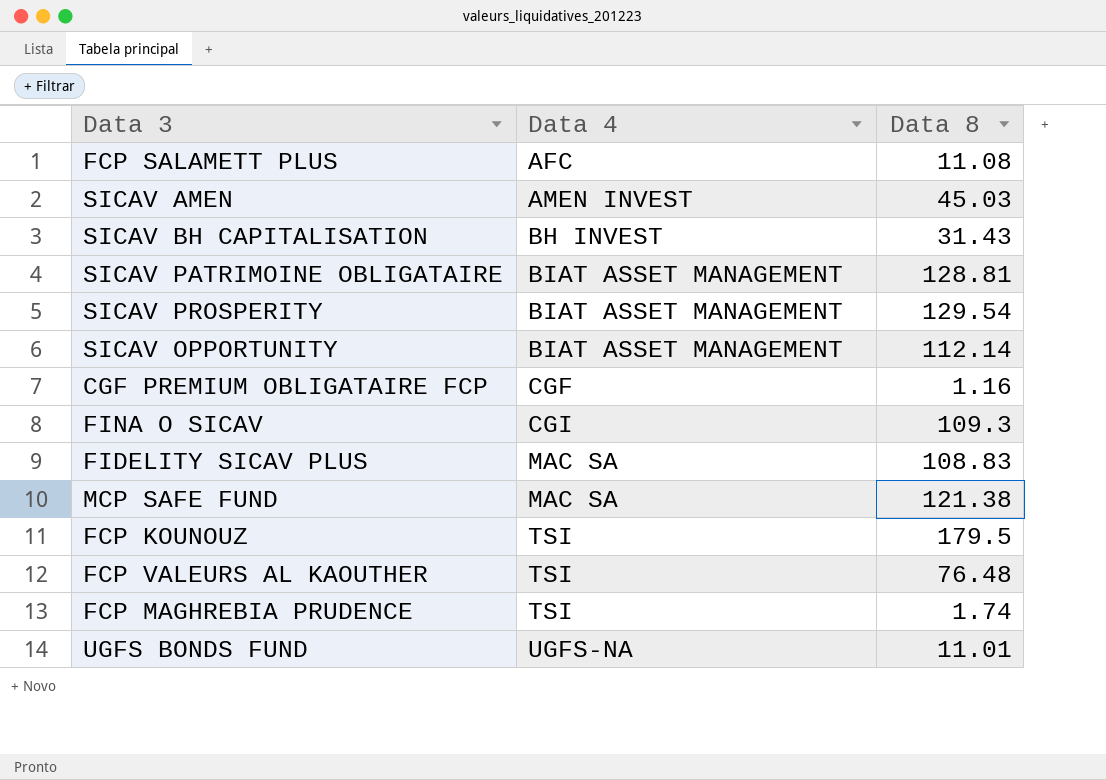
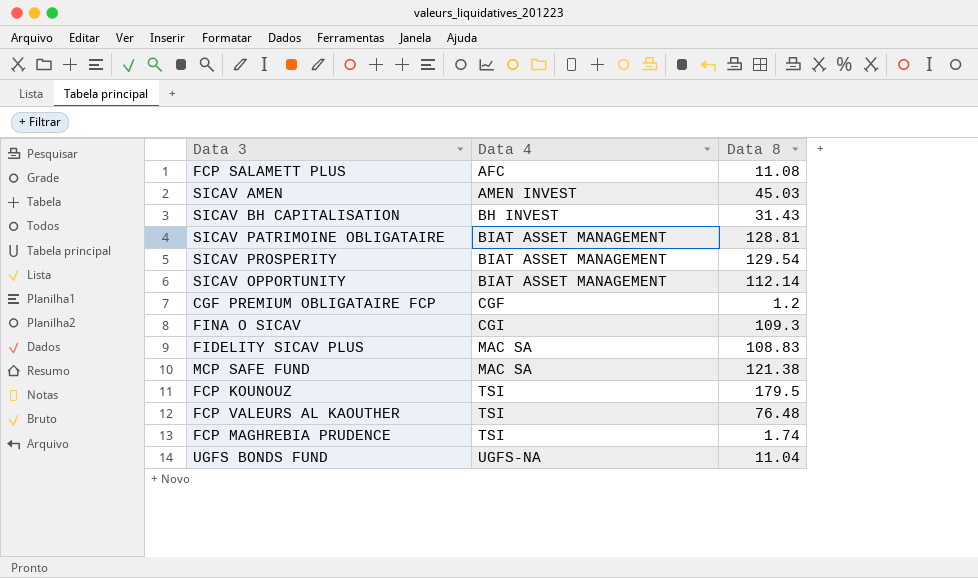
CGF PREMIUM OBLIGATAIRE FCP | Data 8: 1.16 -> 1.2
UGFS BONDS FUND | Data 8: 11.01 -> 11.04

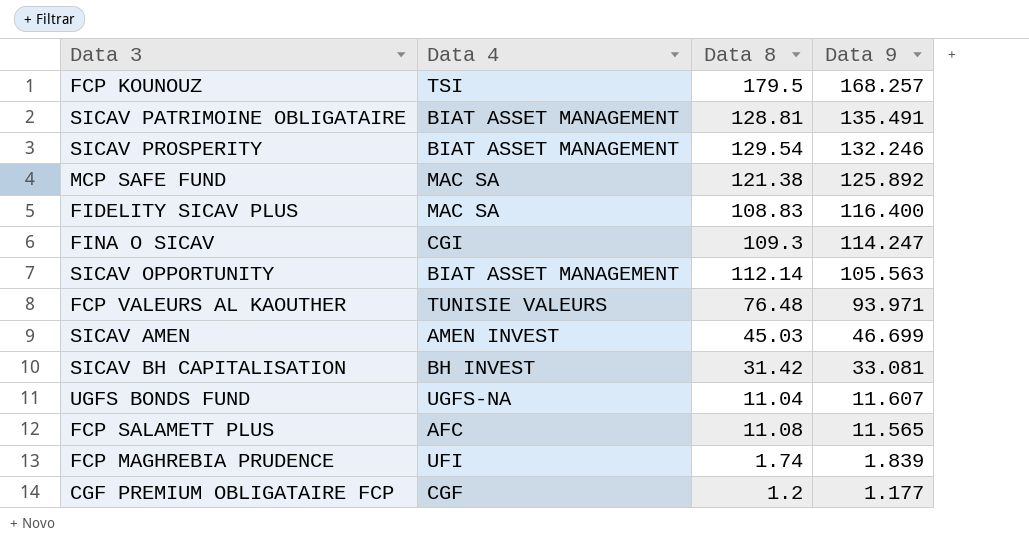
row order: Data 4 ascending -> Data 9 descending
column Data 9 | position: none -> 4
FCP VALEURS AL KAOUTHER | Data 4: TSI -> TUNISIE VALEURS
SICAV BH CAPITALISATION | Data 8: 31.43 -> 31.42
FCP MAGHREBIA PRUDENCE | Data 4: TSI -> UFI

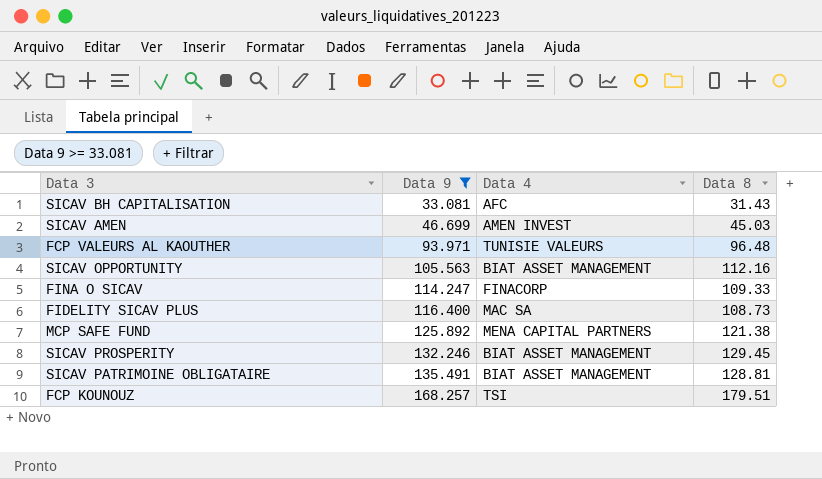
filter: none -> Data 9 >= 33.081
row order: Data 9 descending -> Data 9 ascending
column Data 9 | position: 4 -> 2
SICAV BH CAPITALISATION | Data 4: BH INVEST -> AFC
SICAV BH CAPITALISATION | Data 8: 31.42 -> 31.43
FCP VALEURS AL KAOUTHER | Data 8: 76.48 -> 96.48
SICAV OPPORTUNITY | Data 8: 112.14 -> 112.16
FINA O SICAV | Data 4: CGI -> FINACORP
FINA O SICAV | Data 8: 109.3 -> 109.33
FIDELITY SICAV PLUS | Data 8: 108.83 -> 108.73
MCP SAFE FUND | Data 4: MAC SA -> MENA CAPITAL PARTNERS
SICAV PROSPERITY | Data 8: 129.54 -> 129.45
FCP KOUNOUZ | Data 8: 179.5 -> 179.51

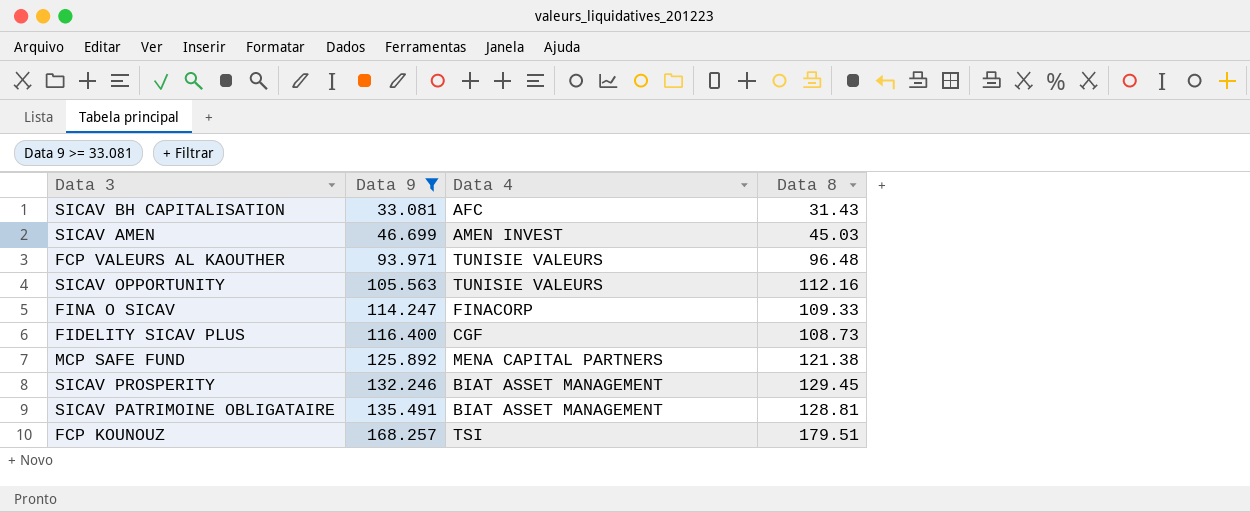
SICAV OPPORTUNITY | Data 4: BIAT ASSET MANAGEMENT -> TUNISIE VALEURS
FIDELITY SICAV PLUS | Data 4: MAC SA -> CGF

